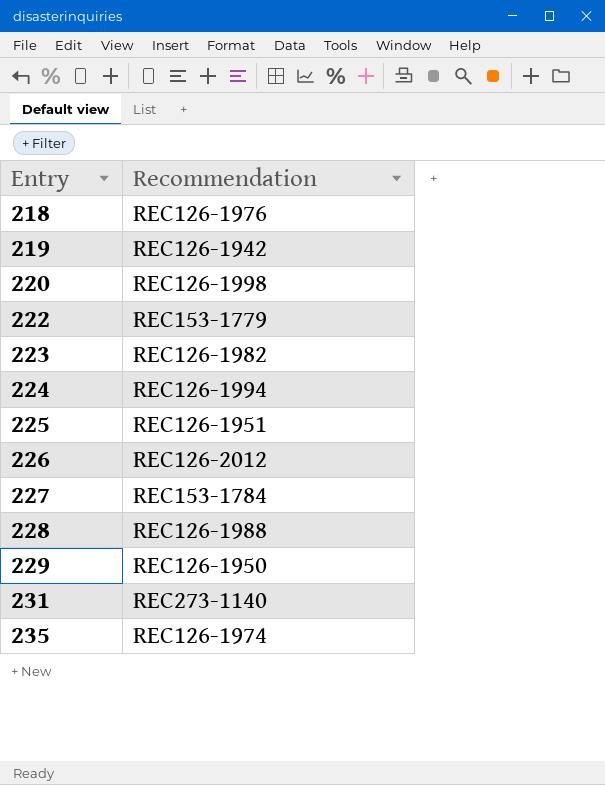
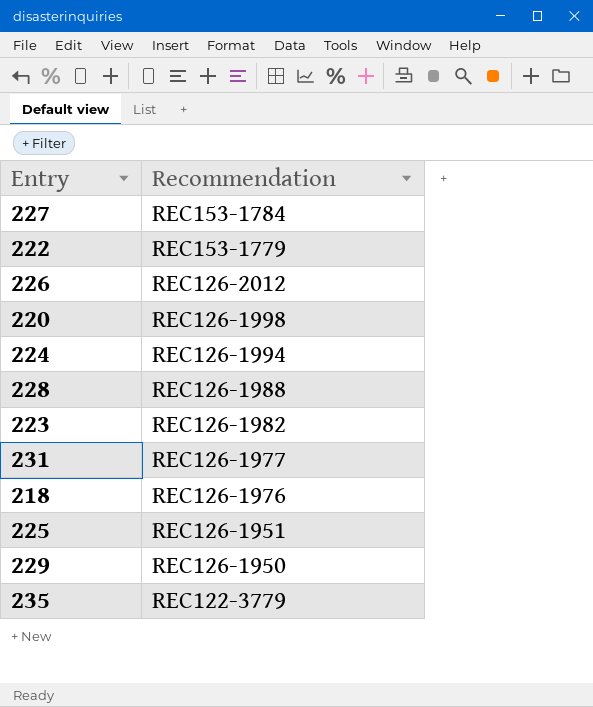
row order: Entry ascending -> Recommendation descending
row 219: REC126-1942 -> none
231 | Recommendation: REC273-1140 -> REC126-1977
235 | Recommendation: REC126-1974 -> REC122-3779

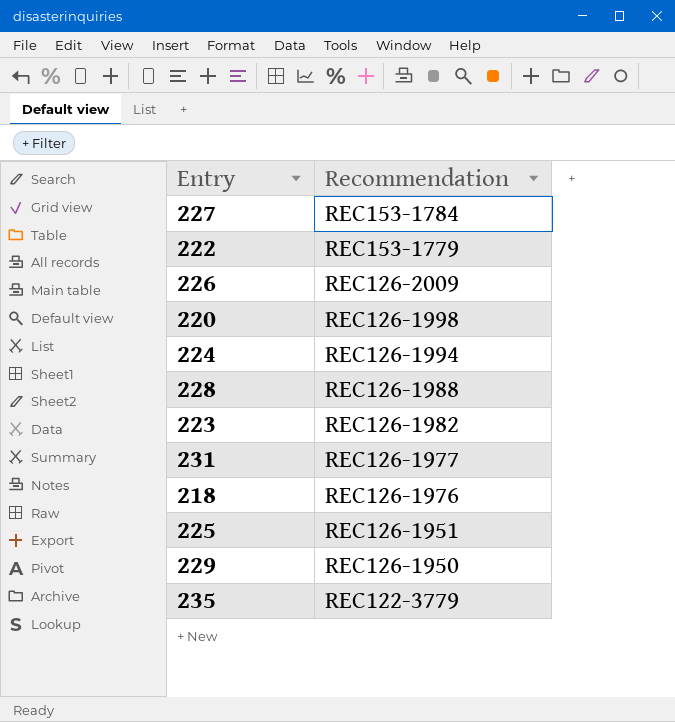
226 | Recommendation: REC126-2012 -> REC126-2009

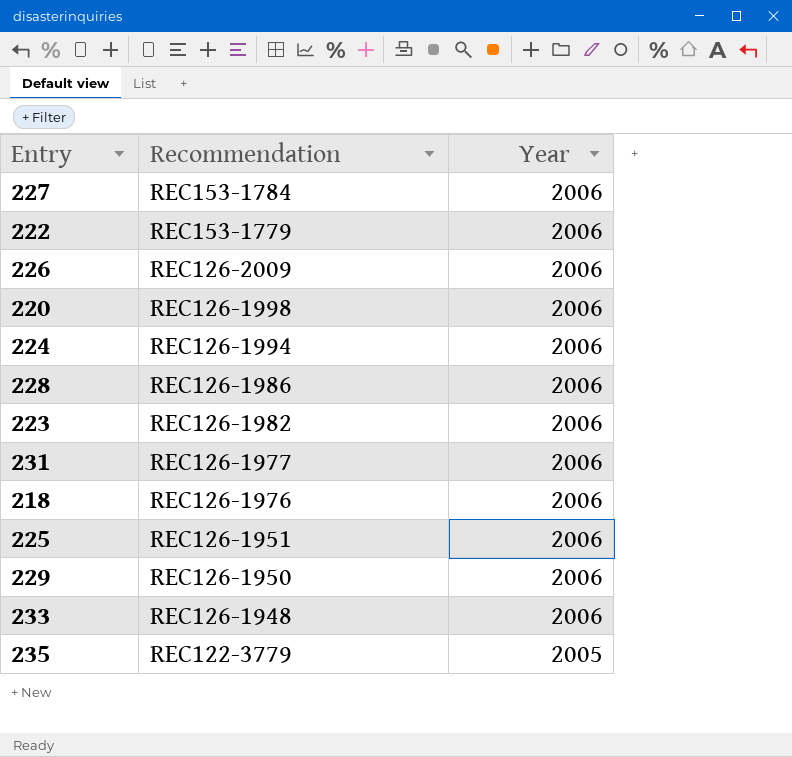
column Year | position: none -> 3
228 | Recommendation: REC126-1988 -> REC126-1986
row 233: none -> REC126-1948 | 2006

